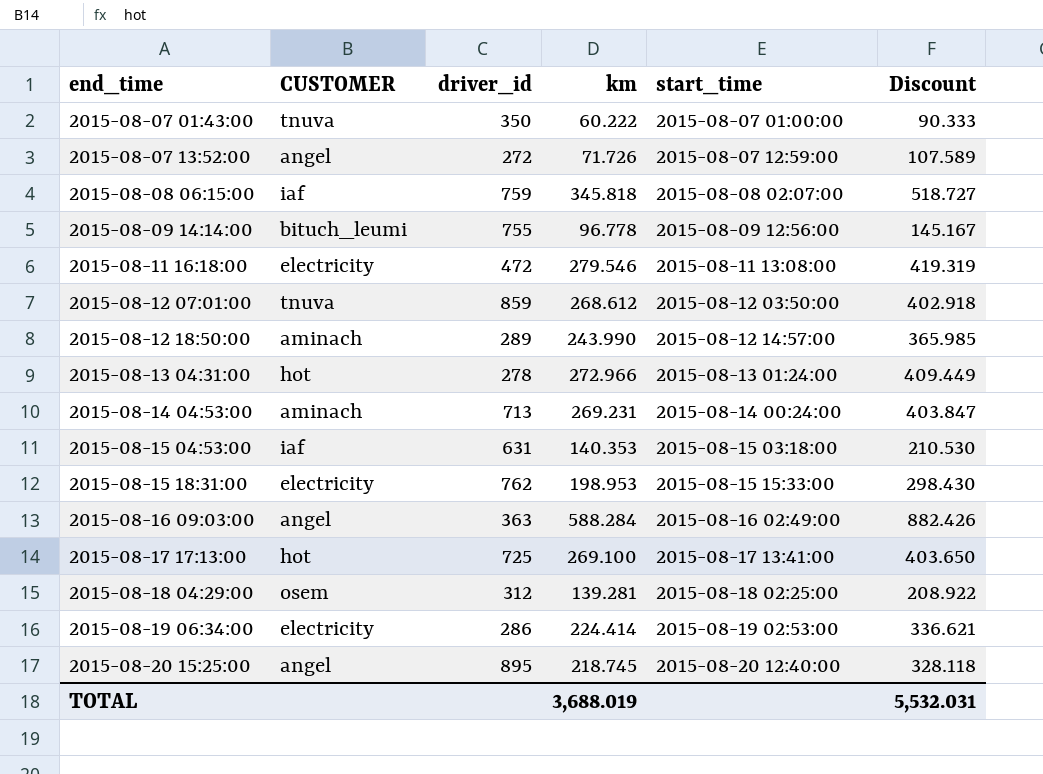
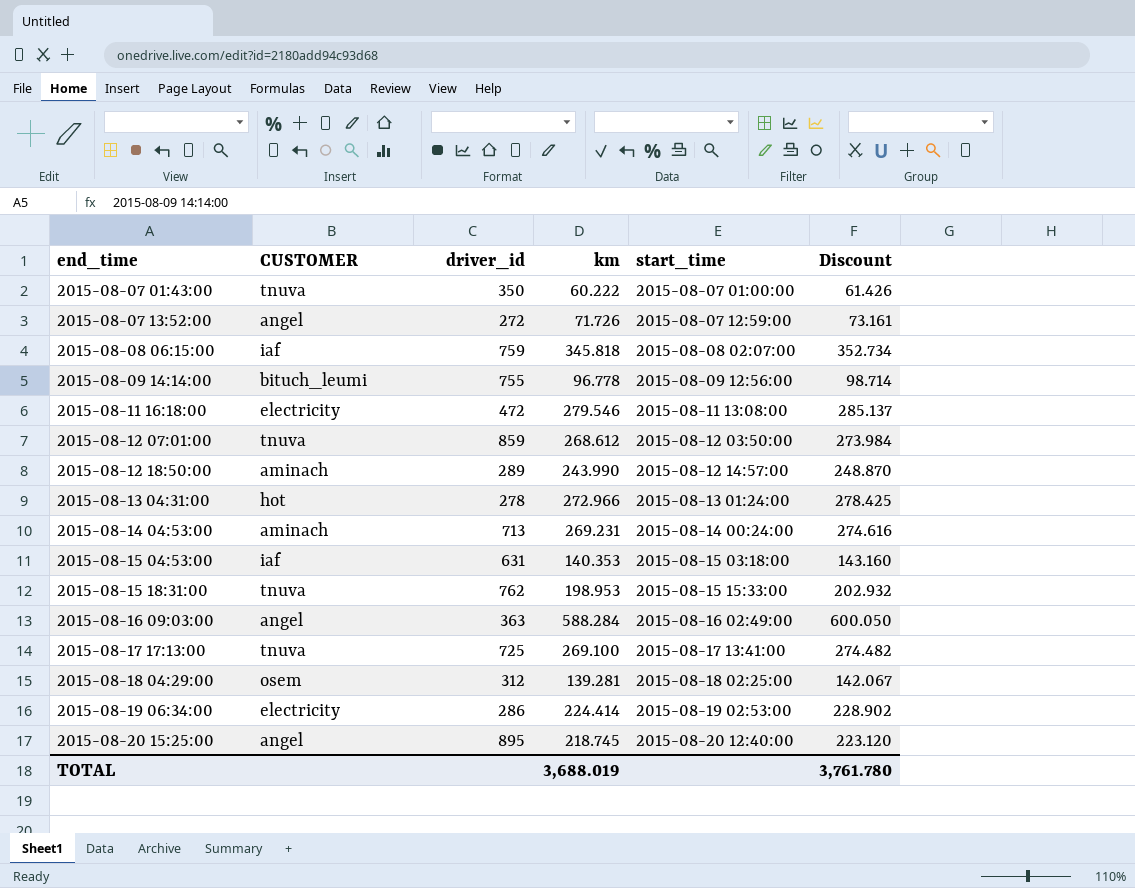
column Discount | formula: [km] * 1.5 -> [km] * 1.02
2015-08-15 18:31:00 | CUSTOMER: electricity -> tnuva
2015-08-17 17:13:00 | CUSTOMER: hot -> tnuva
TOTAL | Discount: 5,532.031 -> 3,761.780

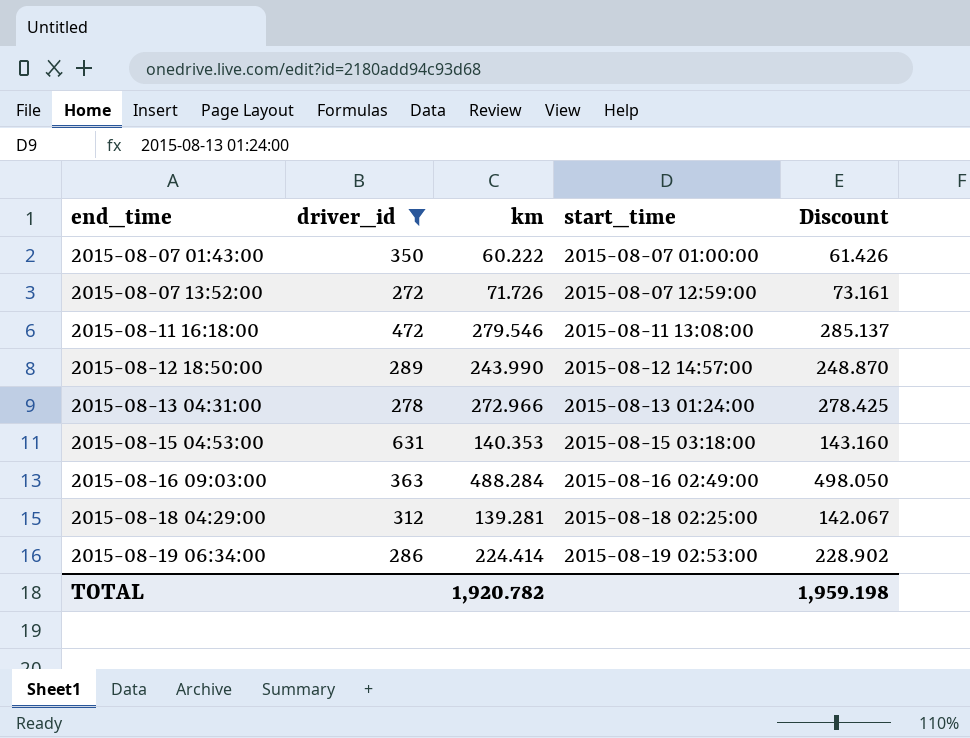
filter: none -> driver_id <= 631
column CUSTOMER | position: 2 -> none
2015-08-16 09:03:00 | km: 588.284 -> 488.284
2015-08-16 09:03:00 | Discount: 600.050 -> 498.050
TOTAL | km: 3,688.019 -> 1,920.782
TOTAL | Discount: 3,761.780 -> 1,959.198

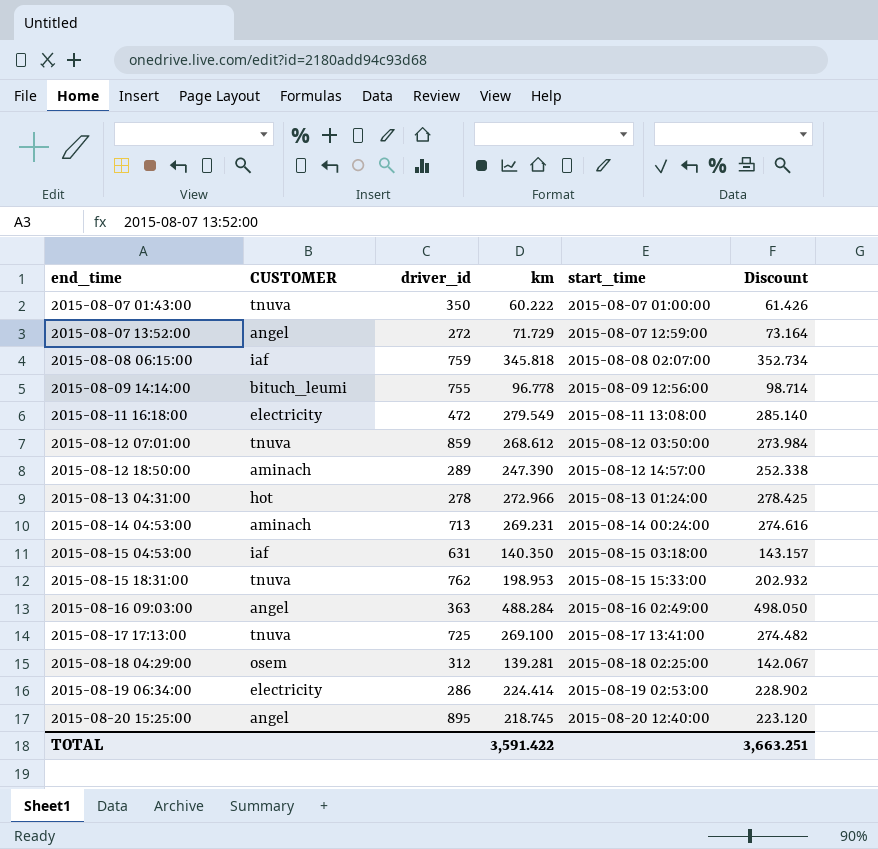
filter: driver_id <= 631 -> none
column CUSTOMER | position: none -> 2
2015-08-07 13:52:00 | km: 71.726 -> 71.729
2015-08-07 13:52:00 | Discount: 73.161 -> 73.164
2015-08-11 16:18:00 | km: 279.546 -> 279.549
2015-08-11 16:18:00 | Discount: 285.137 -> 285.140
2015-08-12 18:50:00 | km: 243.990 -> 247.390
2015-08-12 18:50:00 | Discount: 248.870 -> 252.338
2015-08-15 04:53:00 | km: 140.353 -> 140.350
2015-08-15 04:53:00 | Discount: 143.160 -> 143.157
TOTAL | km: 1,920.782 -> 3,591.422
TOTAL | Discount: 1,959.198 -> 3,663.251

